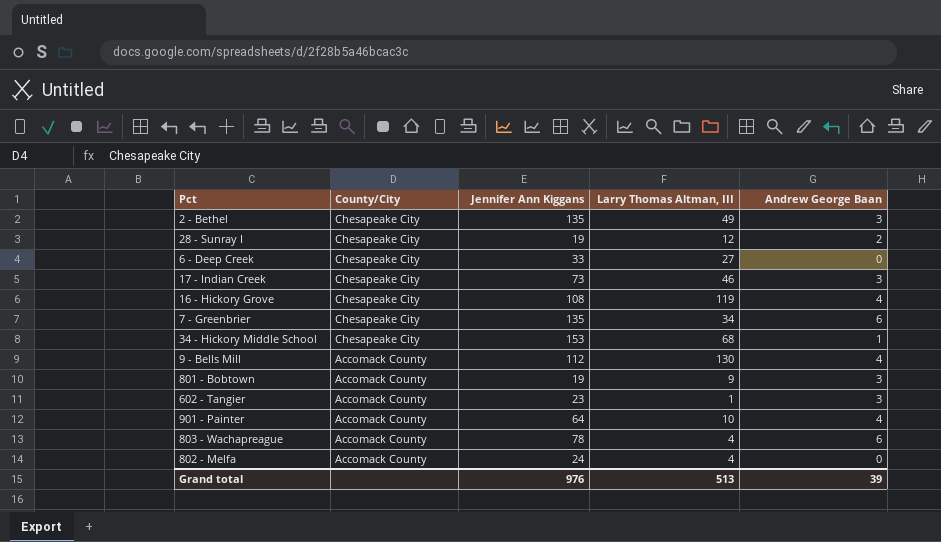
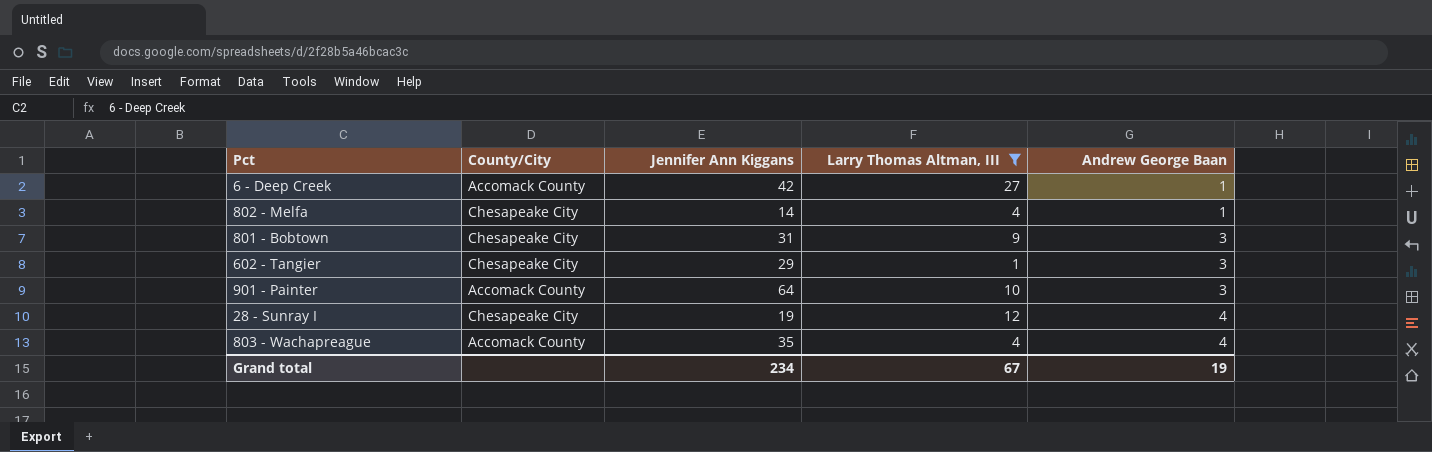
filter: none -> Larry Thomas Altman, III <= 27
row order: County/City descending -> Andrew George Baan ascending
6 - Deep Creek | County/City: Chesapeake City -> Accomack County
6 - Deep Creek | Jennifer Ann Kiggans: 33 -> 42
6 - Deep Creek | Andrew George Baan: 0 -> 1
802 - Melfa | County/City: Accomack County -> Chesapeake City
802 - Melfa | Jennifer Ann Kiggans: 24 -> 14
802 - Melfa | Andrew George Baan: 0 -> 1
801 - Bobtown | County/City: Accomack County -> Chesapeake City
801 - Bobtown | Jennifer Ann Kiggans: 19 -> 31
602 - Tangier | County/City: Accomack County -> Chesapeake City
602 - Tangier | Jennifer Ann Kiggans: 23 -> 29
901 - Painter | Andrew George Baan: 4 -> 3
28 - Sunray I | Andrew George Baan: 2 -> 4
803 - Wachapreague | Jennifer Ann Kiggans: 78 -> 35
803 - Wachapreague | Andrew George Baan: 6 -> 4
Grand total | Jennifer Ann Kiggans: 976 -> 234
Grand total | Larry Thomas Altman, III: 513 -> 67
Grand total | Andrew George Baan: 39 -> 19

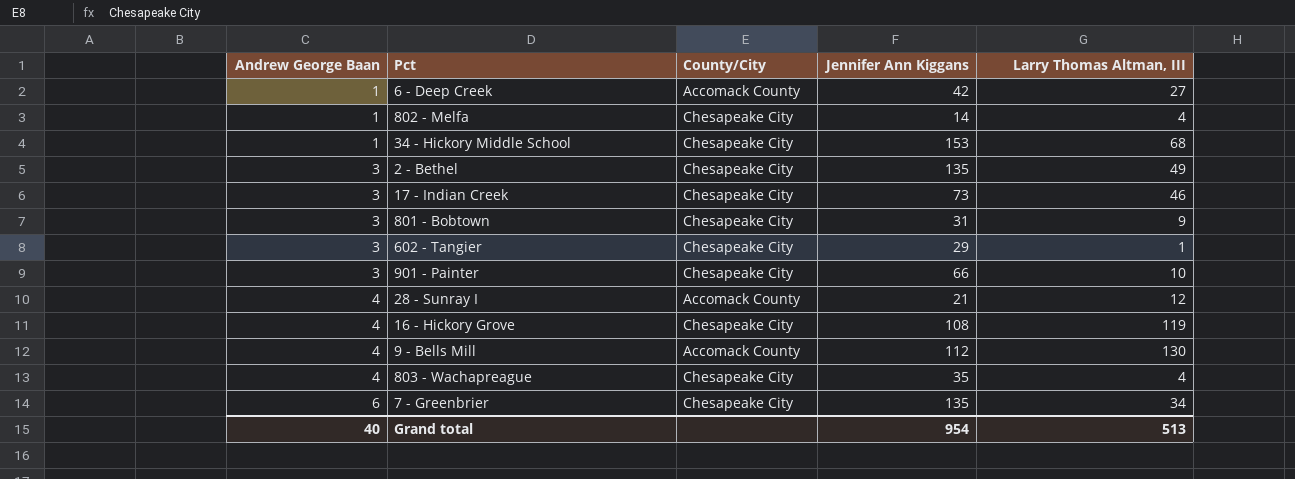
filter: Larry Thomas Altman, III <= 27 -> none
column Andrew George Baan | position: 5 -> 1
901 - Painter | County/City: Accomack County -> Chesapeake City
901 - Painter | Jennifer Ann Kiggans: 64 -> 66
28 - Sunray I | County/City: Chesapeake City -> Accomack County
28 - Sunray I | Jennifer Ann Kiggans: 19 -> 21
803 - Wachapreague | County/City: Accomack County -> Chesapeake City
Grand total | Andrew George Baan: 19 -> 40
Grand total | Jennifer Ann Kiggans: 234 -> 954
Grand total | Larry Thomas Altman, III: 67 -> 513

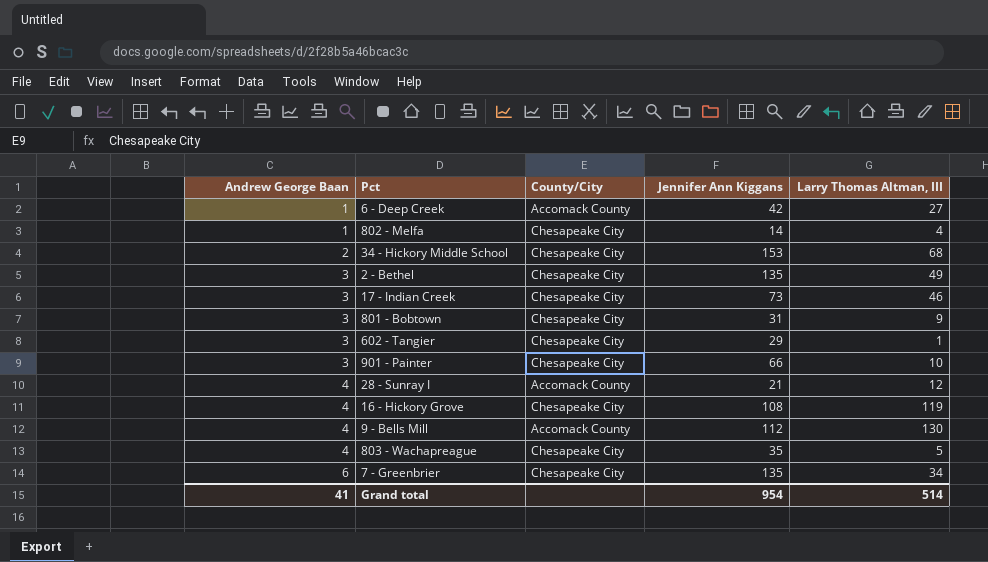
34 - Hickory Middle School | Andrew George Baan: 1 -> 2
803 - Wachapreague | Larry Thomas Altman, III: 4 -> 5
Grand total | Andrew George Baan: 40 -> 41
Grand total | Larry Thomas Altman, III: 513 -> 514

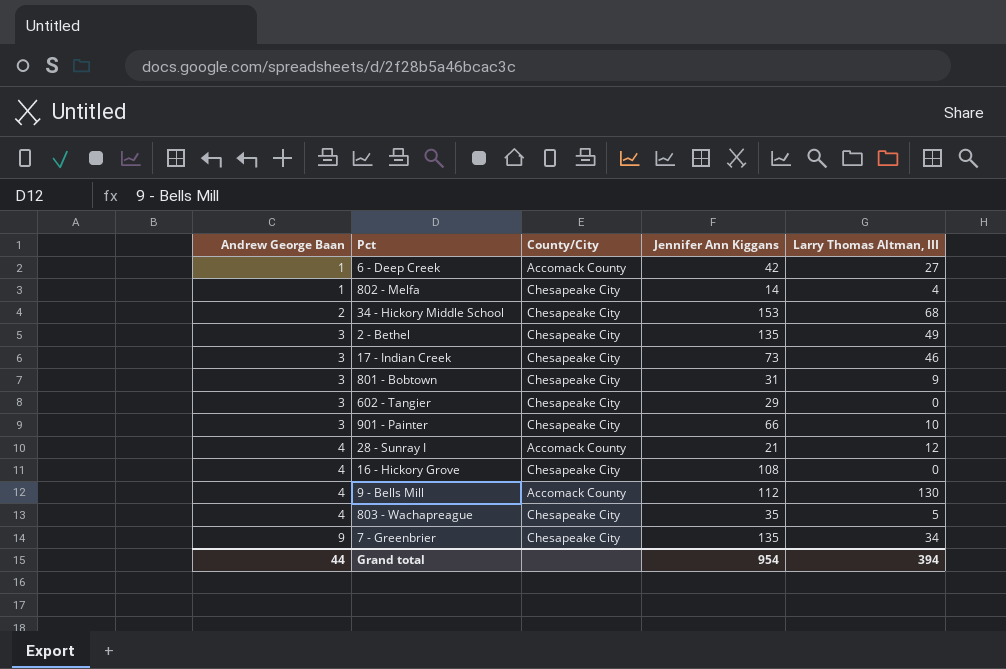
602 - Tangier | Larry Thomas Altman, III: 1 -> 0
16 - Hickory Grove | Larry Thomas Altman, III: 119 -> 0
7 - Greenbrier | Andrew George Baan: 6 -> 9
Grand total | Andrew George Baan: 41 -> 44
Grand total | Larry Thomas Altman, III: 514 -> 394

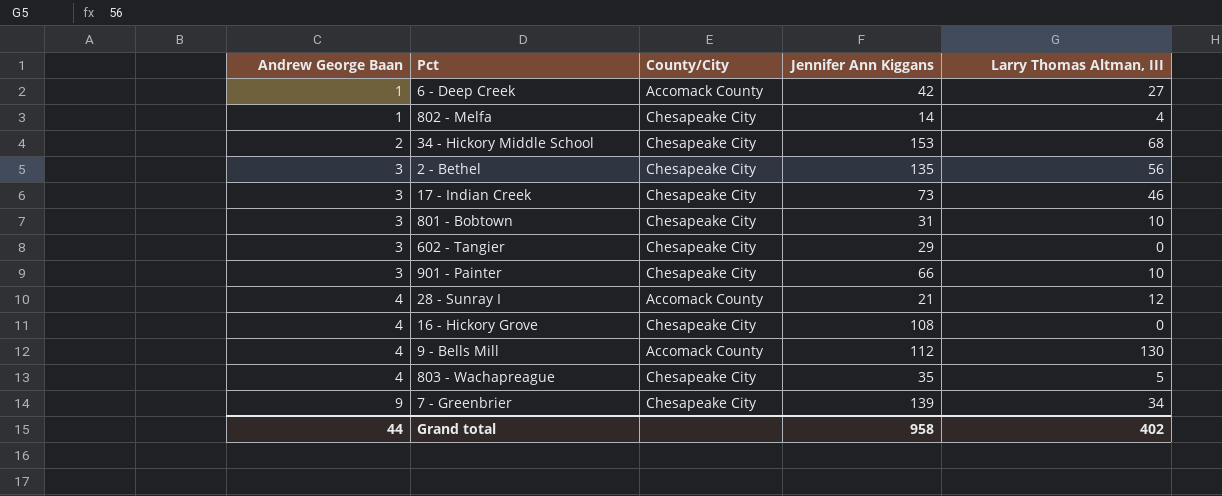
2 - Bethel | Larry Thomas Altman, III: 49 -> 56
801 - Bobtown | Larry Thomas Altman, III: 9 -> 10
7 - Greenbrier | Jennifer Ann Kiggans: 135 -> 139
Grand total | Jennifer Ann Kiggans: 954 -> 958
Grand total | Larry Thomas Altman, III: 394 -> 402

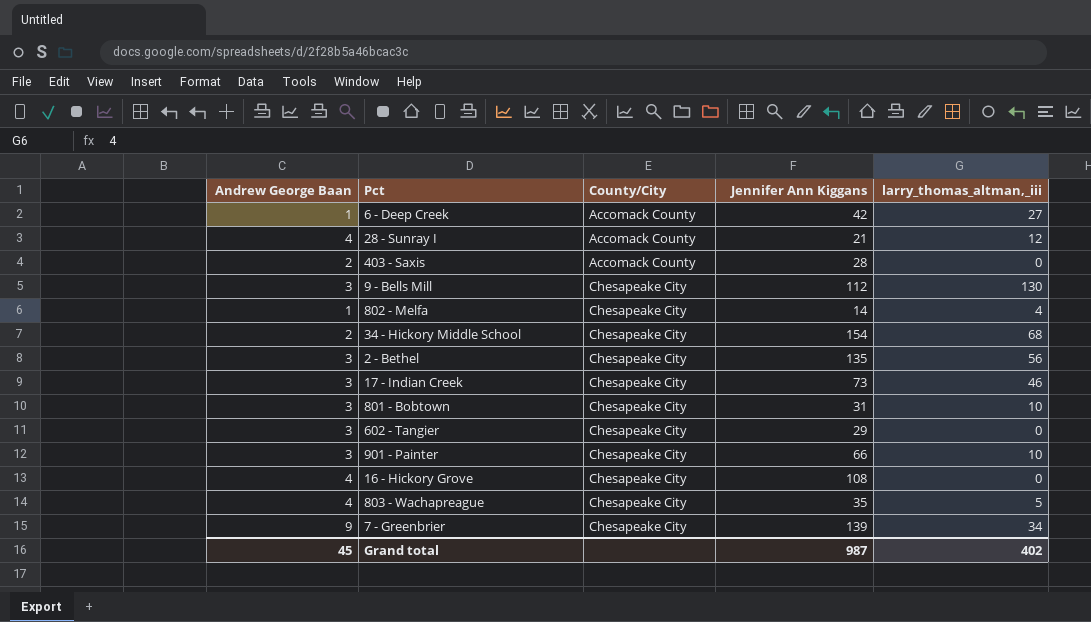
row order: Andrew George Baan ascending -> County/City ascending
column name: Larry Thomas Altman, III -> larry_thomas_altman,_iii
row 403 - Saxis: none -> 2 | Accomack County | 28 | 0
9 - Bells Mill | Andrew George Baan: 4 -> 3
9 - Bells Mill | County/City: Accomack County -> Chesapeake City
34 - Hickory Middle School | Jennifer Ann Kiggans: 153 -> 154
Grand total | Andrew George Baan: 44 -> 45
Grand total | Jennifer Ann Kiggans: 958 -> 987

